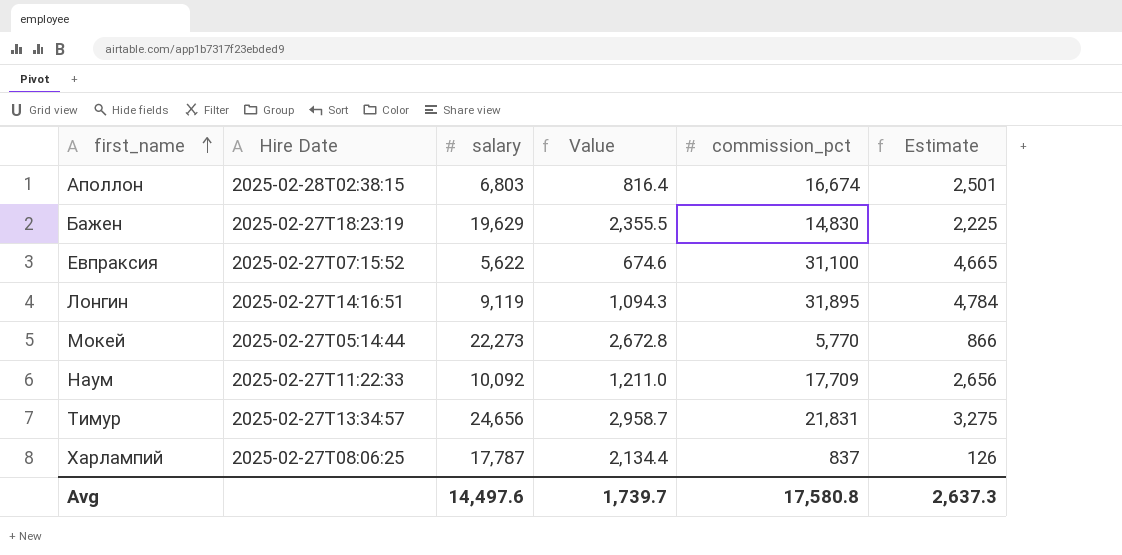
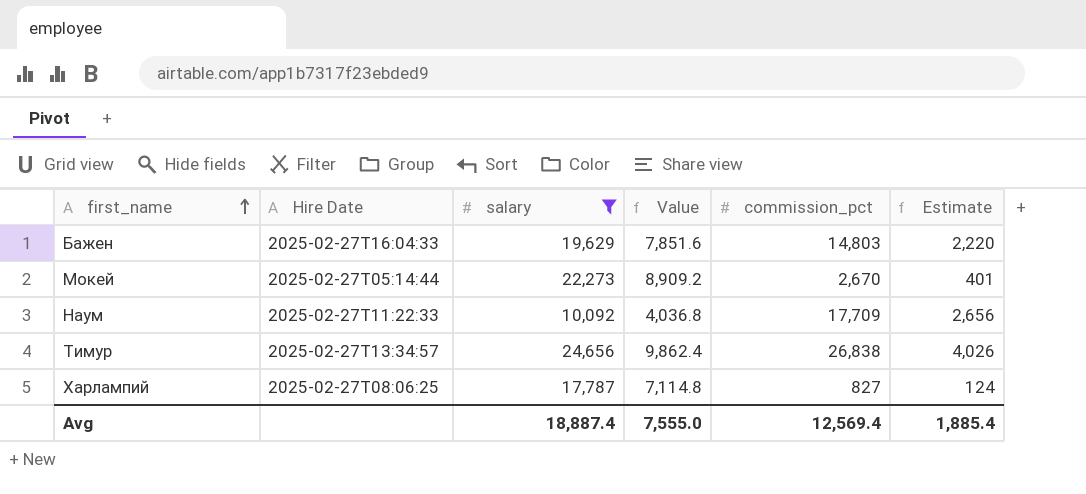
filter: none -> salary >= 10,092
column Value | formula: [salary] * 0.12 -> [salary] * 0.4
Бажен | Hire Date: 2025-02-27T18:23:19 -> 2025-02-27T16:04:33
Бажен | commission_pct: 14,830 -> 14,803
Бажен | Estimate: 2,225 -> 2,220
Мокей | commission_pct: 5,770 -> 2,670
Мокей | Estimate: 866 -> 401
Тимур | commission_pct: 21,831 -> 26,838
Тимур | Estimate: 3,275 -> 4,026
Харлампий | commission_pct: 837 -> 827
Харлампий | Estimate: 126 -> 124
Avg | salary: 14,497.6 -> 18,887.4
Avg | Value: 1,739.7 -> 7,555.0
Avg | commission_pct: 17,580.8 -> 12,569.4
Avg | Estimate: 2,637.3 -> 1,885.4

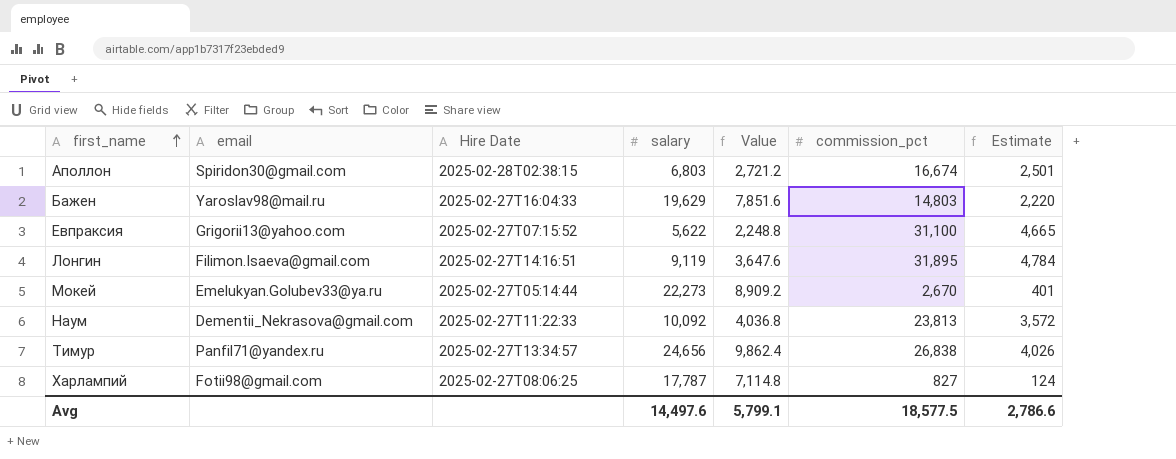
filter: salary >= 10,092 -> none
column email | position: none -> 2
Наум | commission_pct: 17,709 -> 23,813
Наум | Estimate: 2,656 -> 3,572
Avg | salary: 18,887.4 -> 14,497.6
Avg | Value: 7,555.0 -> 5,799.1
Avg | commission_pct: 12,569.4 -> 18,577.5
Avg | Estimate: 1,885.4 -> 2,786.6

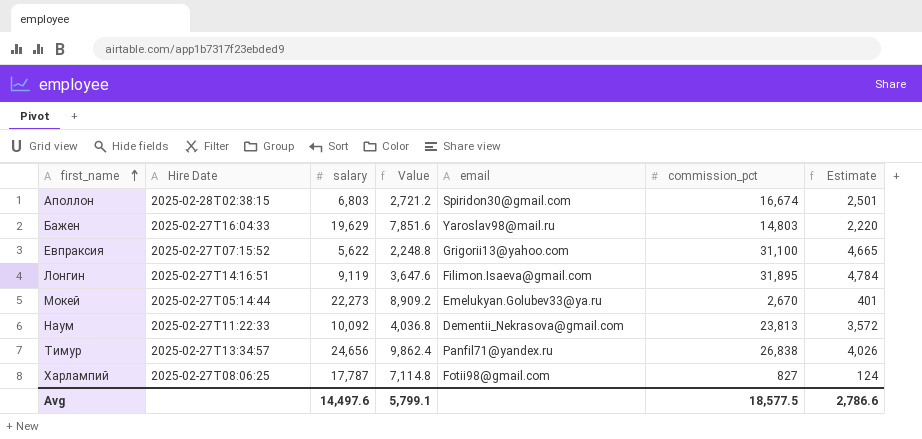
column email | position: 2 -> 5

